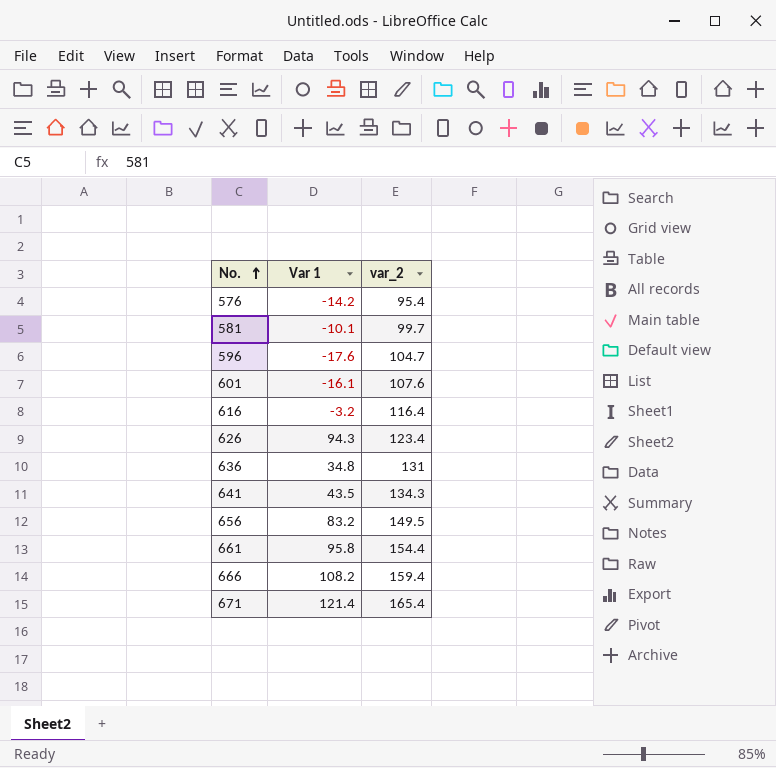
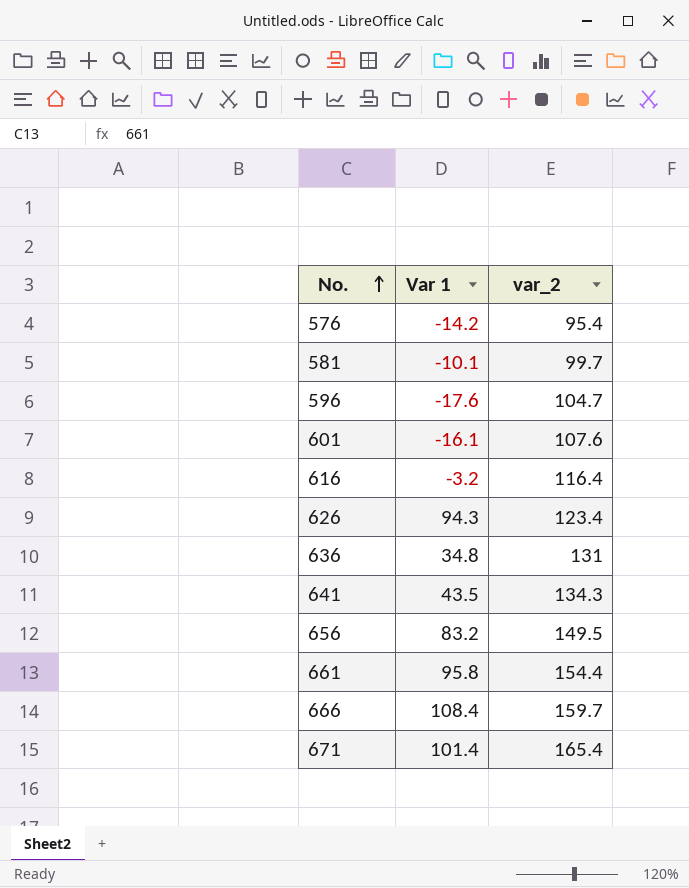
666 | Var 1: 108.2 -> 108.4
666 | var_2: 159.4 -> 159.7
671 | Var 1: 121.4 -> 101.4

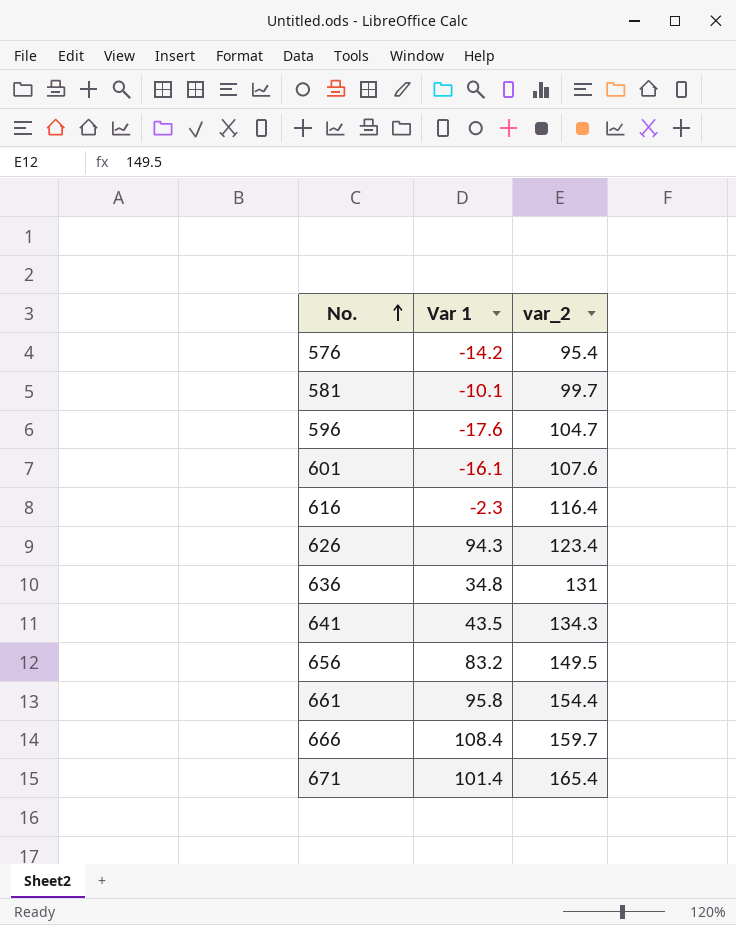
616 | Var 1: -3.2 -> -2.3

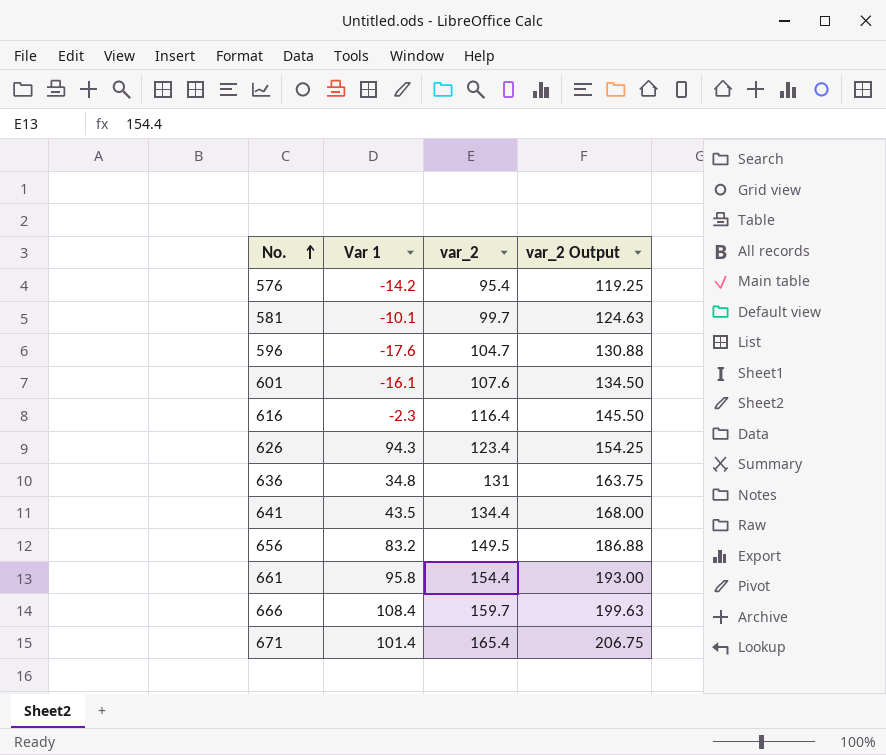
column var_2 Output | formula: none -> [var_2] * 1.25
641 | var_2: 134.3 -> 134.4

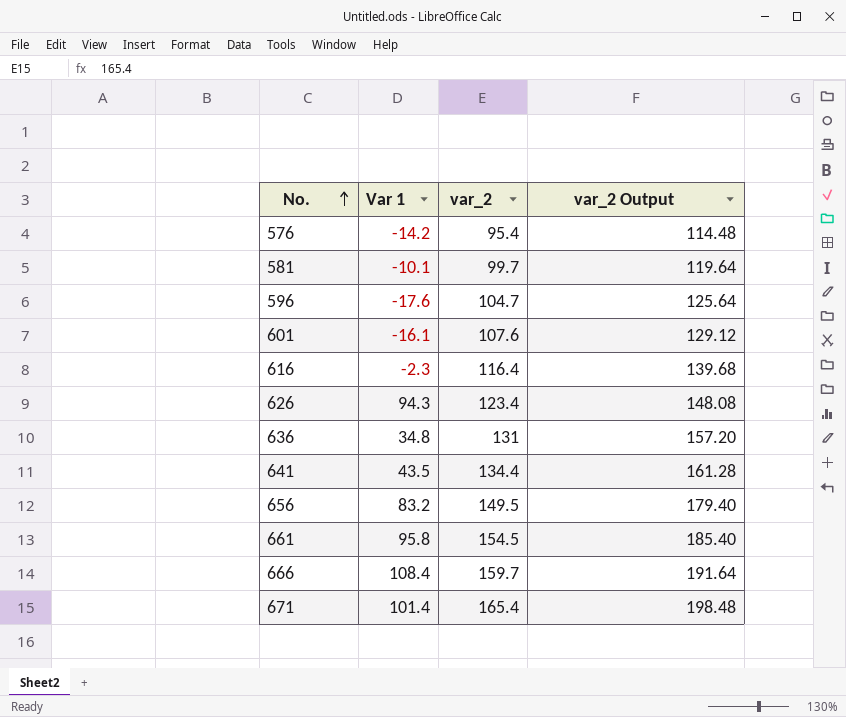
column var_2 Output | formula: [var_2] * 1.25 -> [var_2] * 1.2
661 | var_2: 154.4 -> 154.5

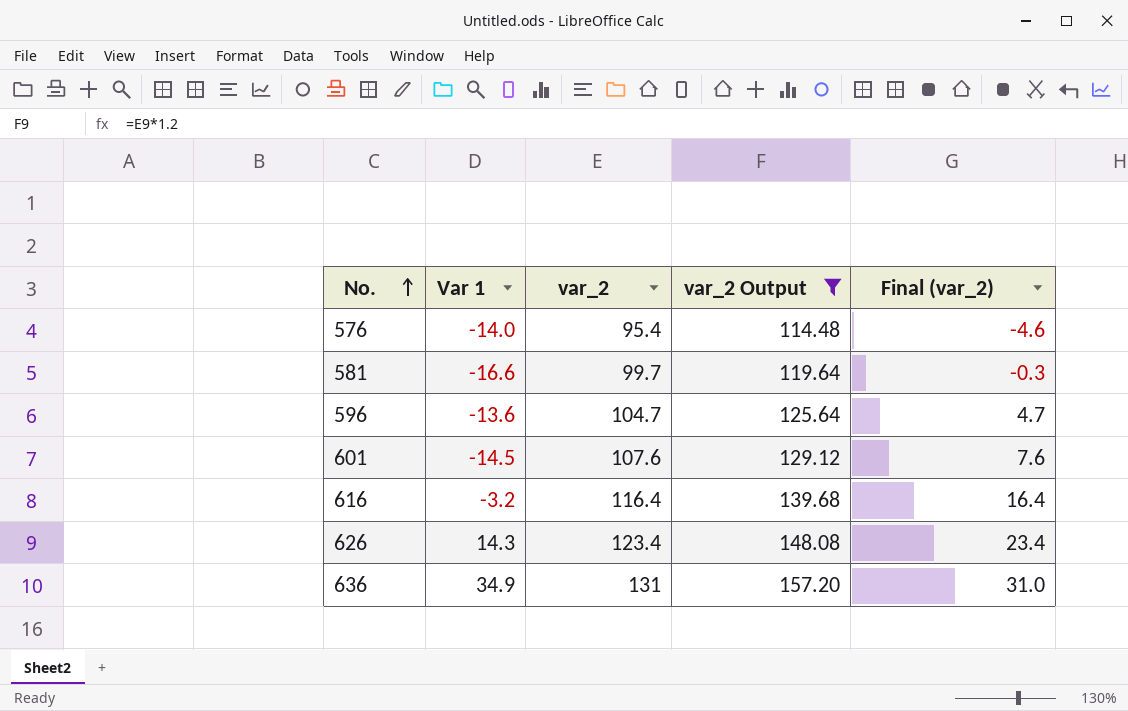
filter: none -> var_2 Output <= 157.20
column Final (var_2) | formula: none -> [var_2] - 100
576 | Var 1: -14.2 -> -14.0
581 | Var 1: -10.1 -> -16.6
596 | Var 1: -17.6 -> -13.6
601 | Var 1: -16.1 -> -14.5
616 | Var 1: -2.3 -> -3.2
626 | Var 1: 94.3 -> 14.3
636 | Var 1: 34.8 -> 34.9

